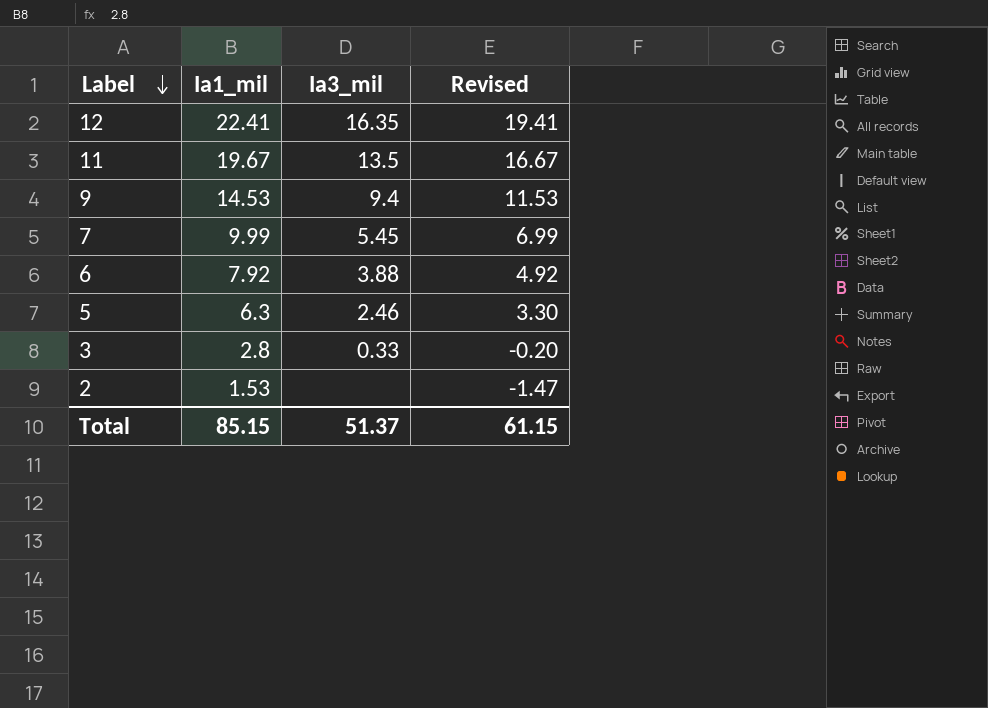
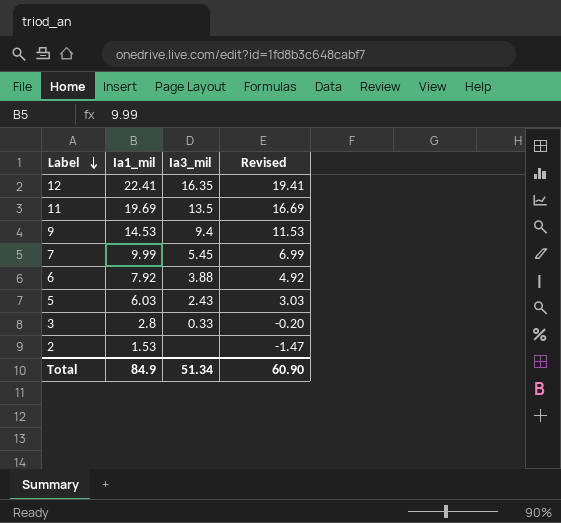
11 | Ia1_mil: 19.67 -> 19.69
11 | Revised: 16.67 -> 16.69
5 | Ia1_mil: 6.3 -> 6.03
5 | Ia3_mil: 2.46 -> 2.43
5 | Revised: 3.30 -> 3.03
Total | Ia1_mil: 85.15 -> 84.9
Total | Ia3_mil: 51.37 -> 51.34
Total | Revised: 61.15 -> 60.90

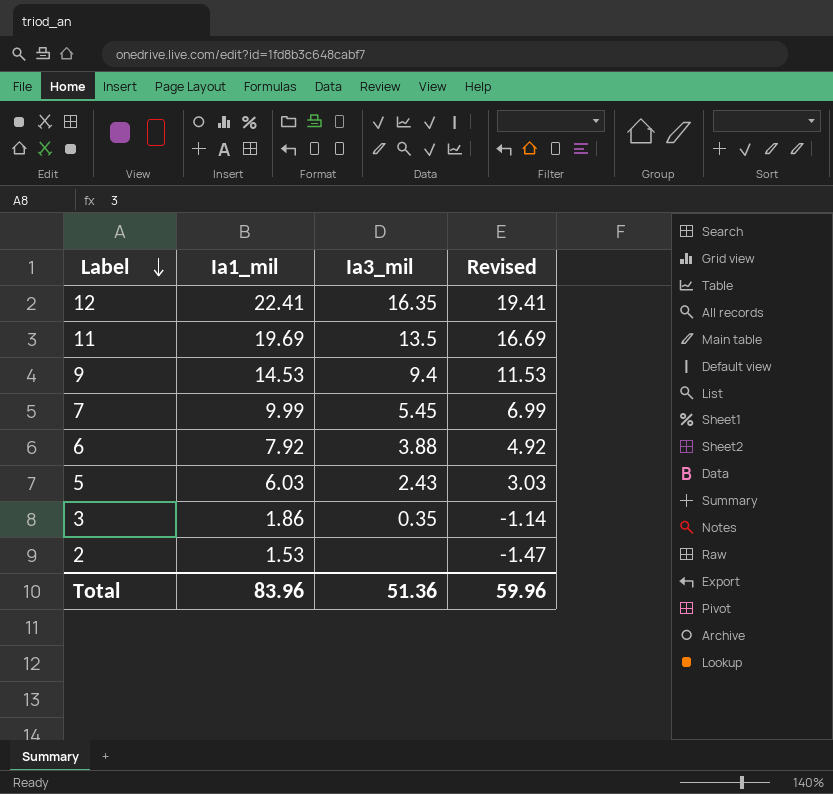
3 | Ia1_mil: 2.8 -> 1.86
3 | Ia3_mil: 0.33 -> 0.35
3 | Revised: -0.20 -> -1.14
Total | Ia1_mil: 84.9 -> 83.96
Total | Ia3_mil: 51.34 -> 51.36
Total | Revised: 60.90 -> 59.96

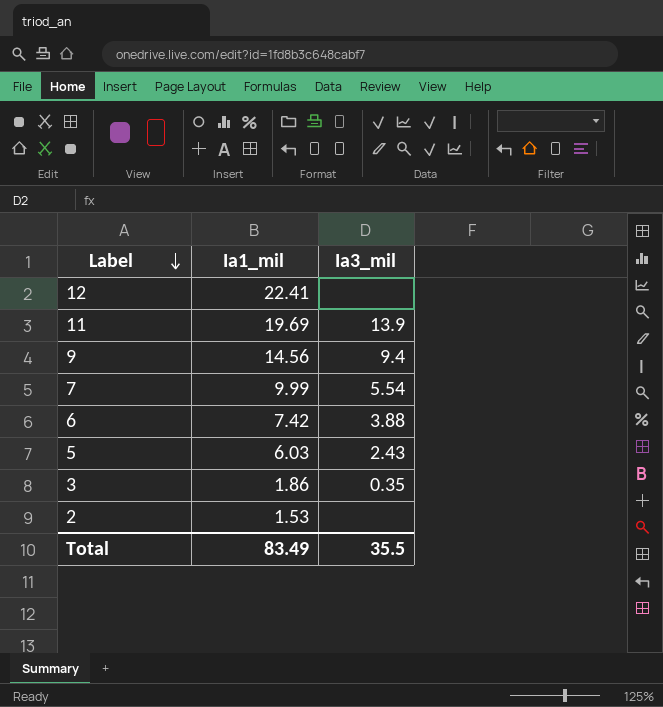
column Revised | formula: [Ia1_mil] - 3 -> none
12 | Ia3_mil: 16.35 -> none
11 | Ia3_mil: 13.5 -> 13.9
9 | Ia1_mil: 14.53 -> 14.56
7 | Ia3_mil: 5.45 -> 5.54
6 | Ia1_mil: 7.92 -> 7.42
Total | Ia1_mil: 83.96 -> 83.49
Total | Ia3_mil: 51.36 -> 35.5

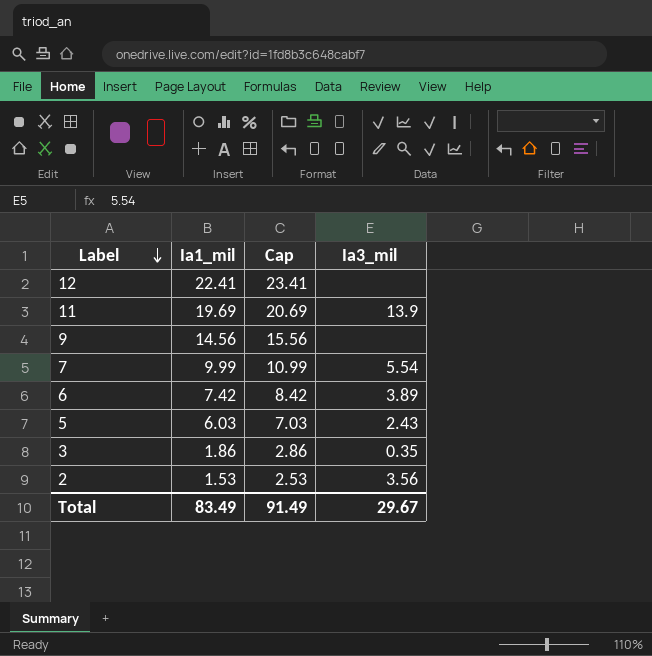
column Cap | formula: none -> [Ia1_mil] + 1
9 | Ia3_mil: 9.4 -> none
6 | Ia3_mil: 3.88 -> 3.89
2 | Ia3_mil: none -> 3.56
Total | Ia3_mil: 35.5 -> 29.67

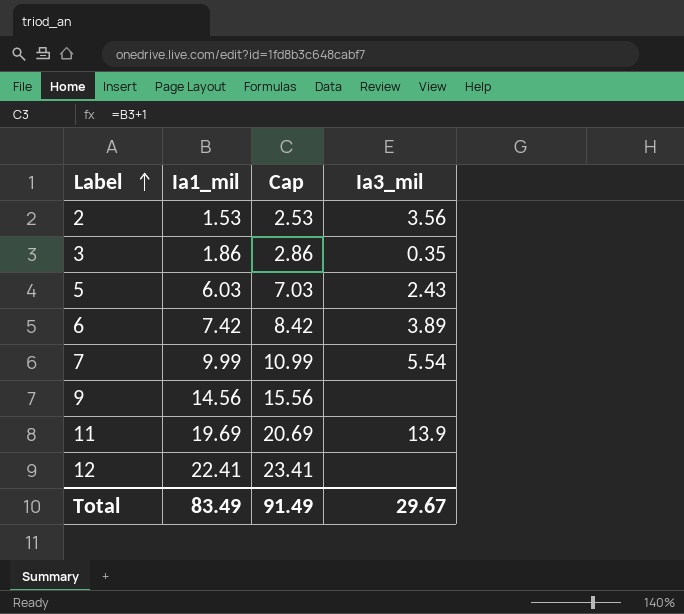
row order: Label descending -> Label ascending

